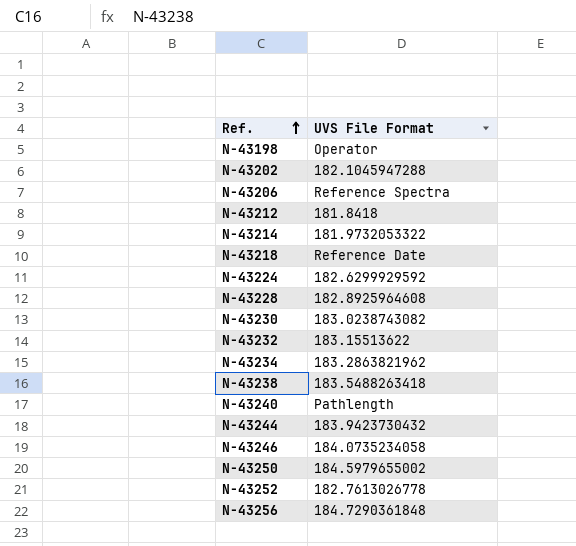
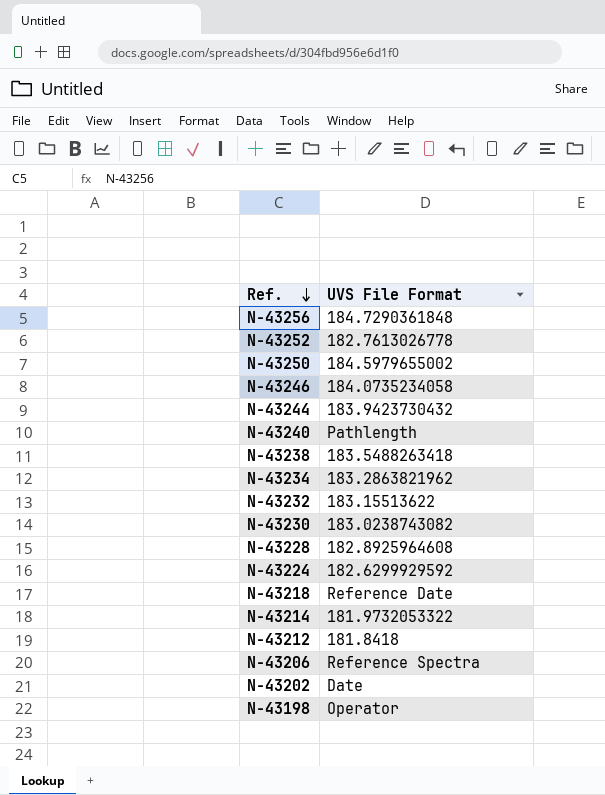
row order: Ref. ascending -> Ref. descending
N-43202 | UVS File Format: 182.1045947288 -> Date

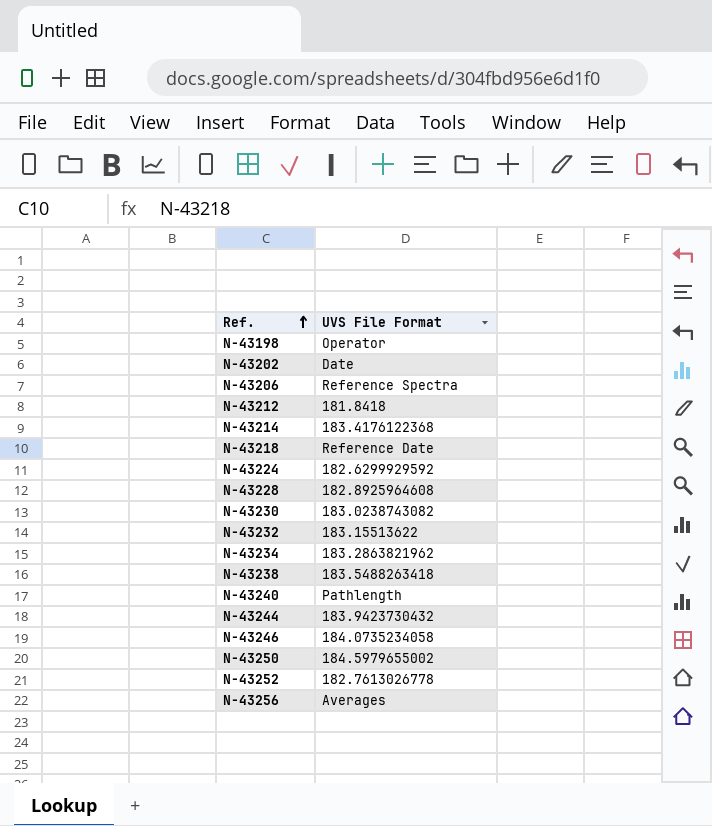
row order: Ref. descending -> Ref. ascending
N-43214 | UVS File Format: 181.9732053322 -> 183.4176122368
N-43256 | UVS File Format: 184.7290361848 -> Averages

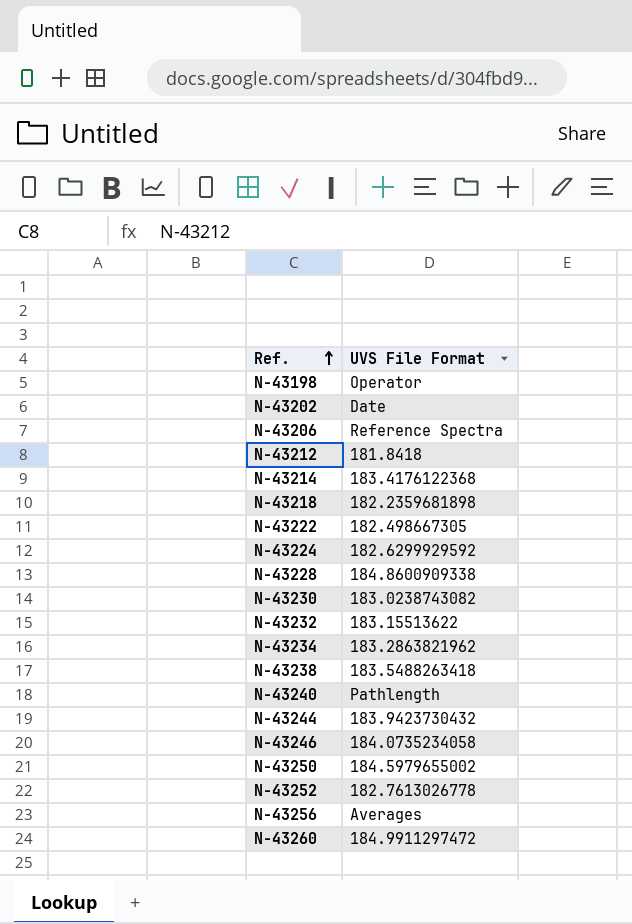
N-43218 | UVS File Format: Reference Date -> 182.2359681898
row N-43222: none -> 182.498667305
N-43228 | UVS File Format: 182.8925964608 -> 184.8600909338
row N-43260: none -> 184.9911297472

